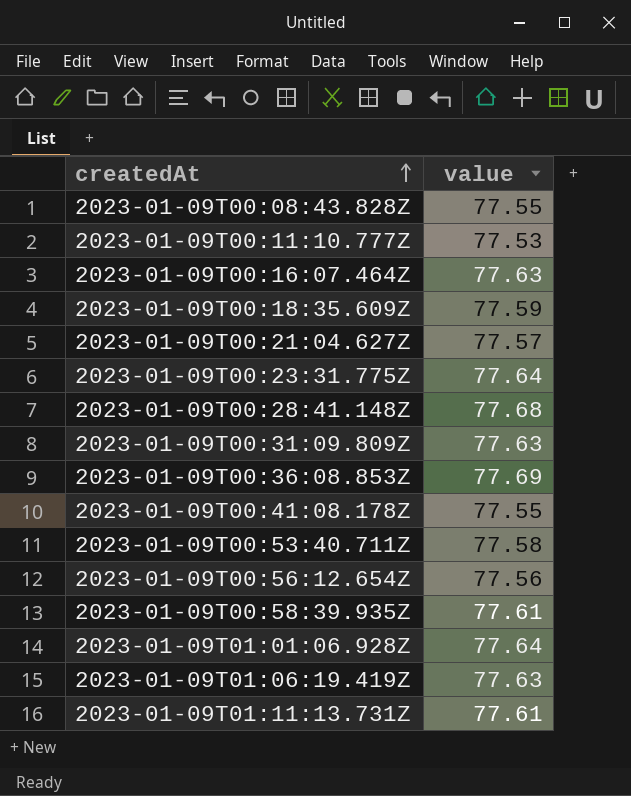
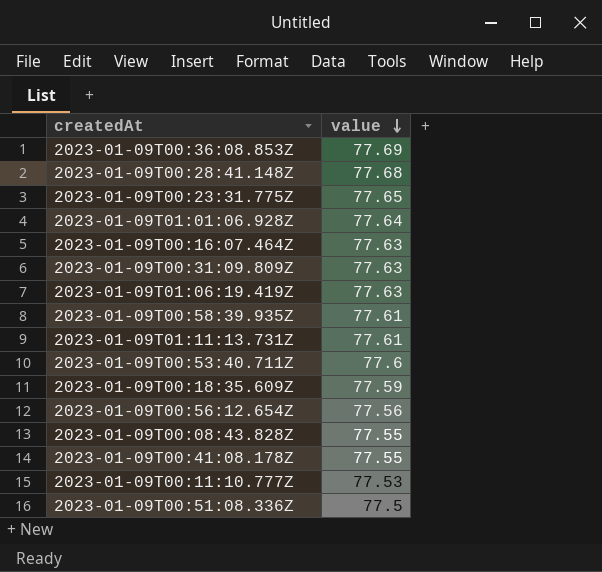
row order: createdAt ascending -> value descending
row 2023-01-09T00:21:04.627Z: 77.57 -> none
2023-01-09T00:23:31.775Z | value: 77.64 -> 77.65
2023-01-09T00:53:40.711Z | value: 77.58 -> 77.6
row 2023-01-09T00:51:08.336Z: none -> 77.5

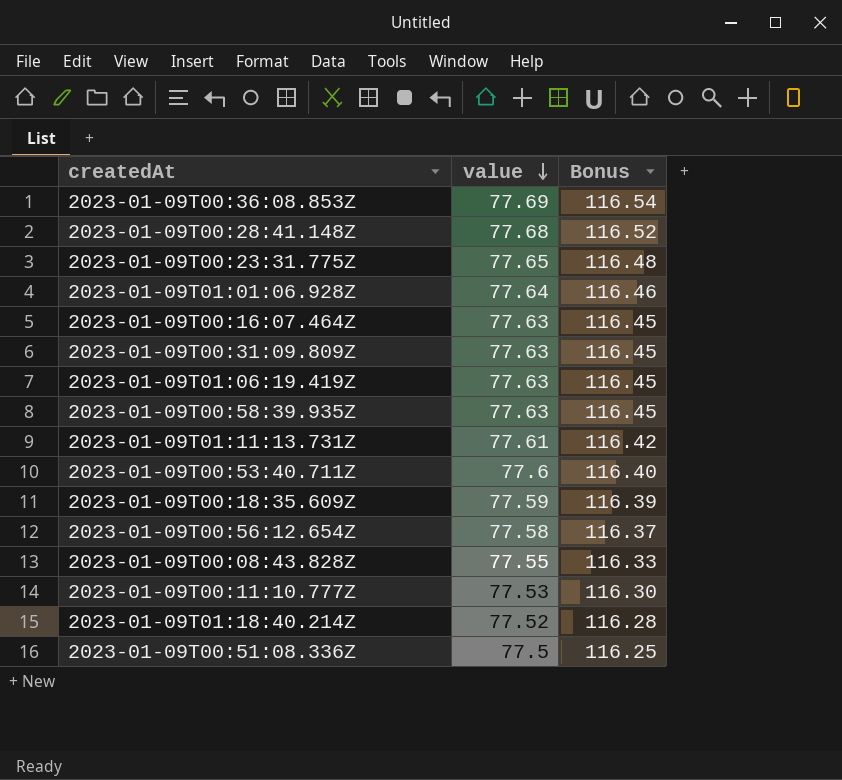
column Bonus | formula: none -> [value] * 1.5
row 2023-01-09T00:41:08.178Z: 77.55 -> none
2023-01-09T00:58:39.935Z | value: 77.61 -> 77.63
2023-01-09T00:56:12.654Z | value: 77.56 -> 77.58
row 2023-01-09T01:18:40.214Z: none -> 77.52 | 116.28

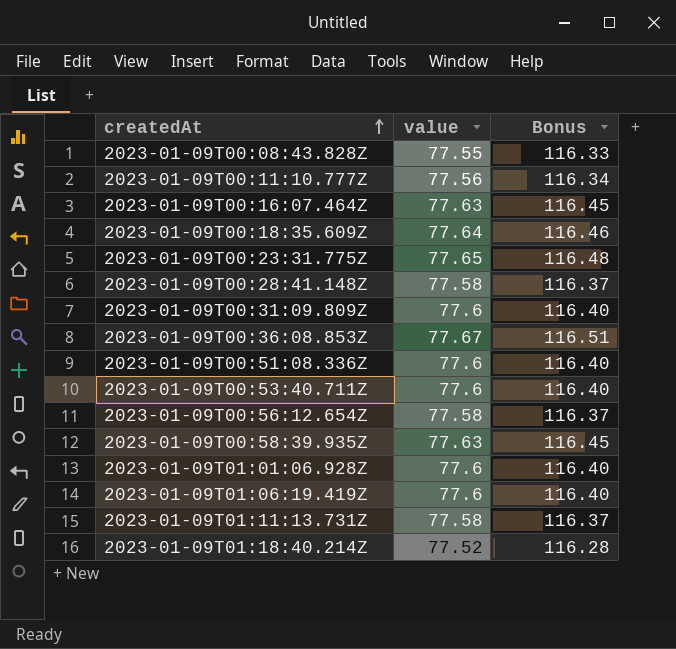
row order: value descending -> createdAt ascending
2023-01-09T00:11:10.777Z | value: 77.53 -> 77.56
2023-01-09T00:11:10.777Z | Bonus: 116.30 -> 116.34
2023-01-09T00:18:35.609Z | value: 77.59 -> 77.64
2023-01-09T00:18:35.609Z | Bonus: 116.39 -> 116.46
2023-01-09T00:28:41.148Z | value: 77.68 -> 77.58
2023-01-09T00:28:41.148Z | Bonus: 116.52 -> 116.37
2023-01-09T00:31:09.809Z | value: 77.63 -> 77.6
2023-01-09T00:31:09.809Z | Bonus: 116.45 -> 116.40
2023-01-09T00:36:08.853Z | value: 77.69 -> 77.67
2023-01-09T00:36:08.853Z | Bonus: 116.54 -> 116.51
2023-01-09T00:51:08.336Z | value: 77.5 -> 77.6
2023-01-09T00:51:08.336Z | Bonus: 116.25 -> 116.40
2023-01-09T01:01:06.928Z | value: 77.64 -> 77.6
2023-01-09T01:01:06.928Z | Bonus: 116.46 -> 116.40
2023-01-09T01:06:19.419Z | value: 77.63 -> 77.6
2023-01-09T01:06:19.419Z | Bonus: 116.45 -> 116.40
2023-01-09T01:11:13.731Z | value: 77.61 -> 77.58
2023-01-09T01:11:13.731Z | Bonus: 116.42 -> 116.37

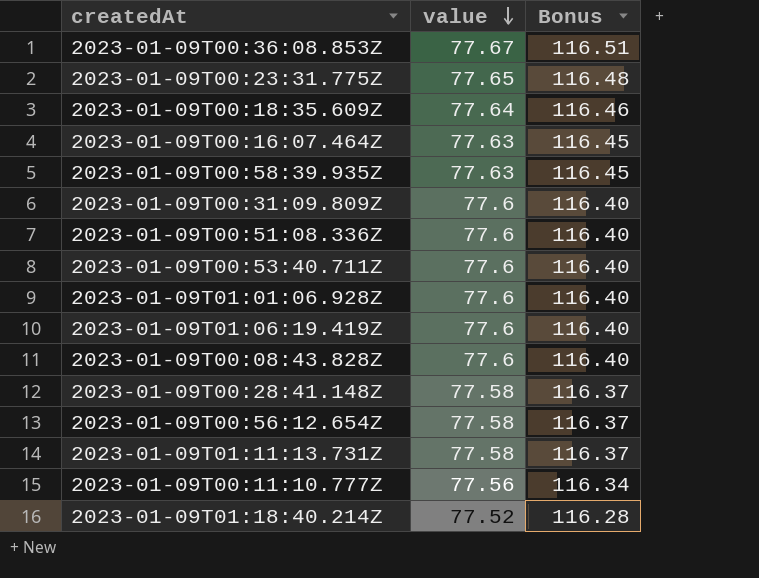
row order: createdAt ascending -> value descending
2023-01-09T00:08:43.828Z | value: 77.55 -> 77.6
2023-01-09T00:08:43.828Z | Bonus: 116.33 -> 116.40

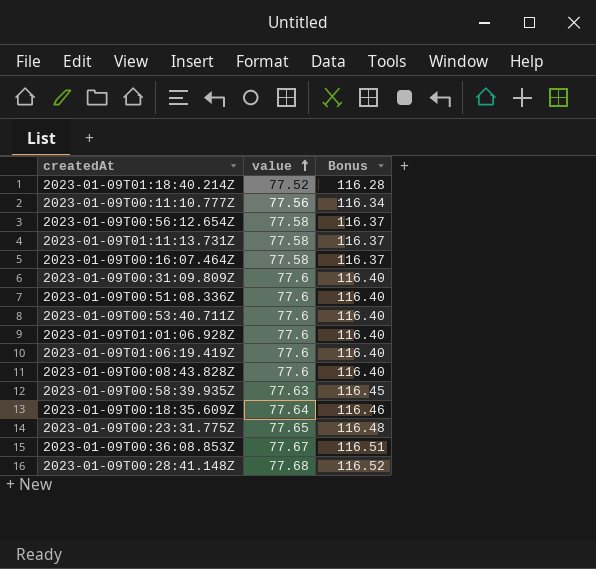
row order: value descending -> value ascending
2023-01-09T00:16:07.464Z | value: 77.63 -> 77.58
2023-01-09T00:16:07.464Z | Bonus: 116.45 -> 116.37
2023-01-09T00:28:41.148Z | value: 77.58 -> 77.68
2023-01-09T00:28:41.148Z | Bonus: 116.37 -> 116.52

